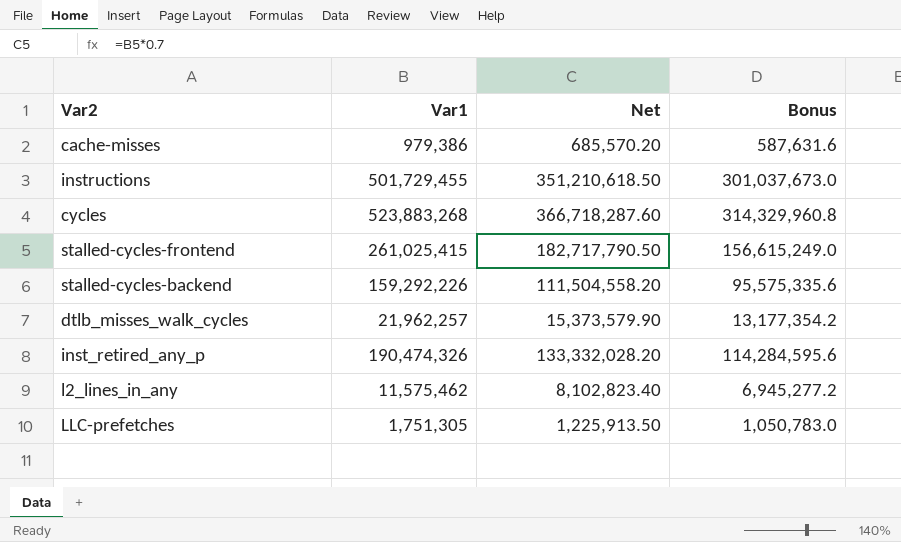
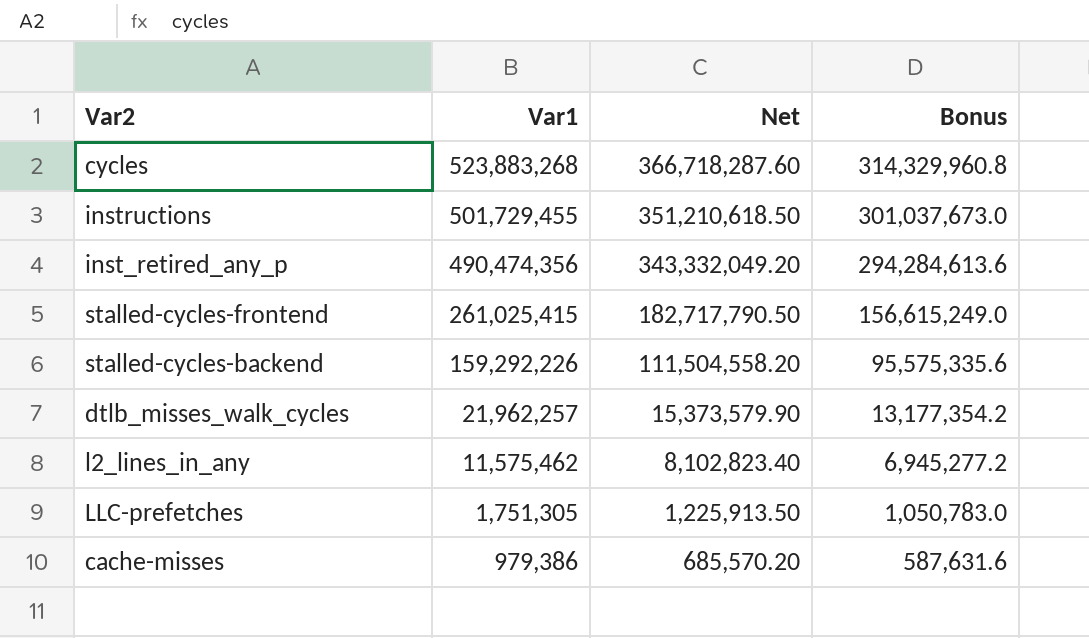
row order: none -> Var1 descending
inst_retired_any_p | Var1: 190,474,326 -> 490,474,356
inst_retired_any_p | Net: 133,332,028.20 -> 343,332,049.20
inst_retired_any_p | Bonus: 114,284,595.6 -> 294,284,613.6

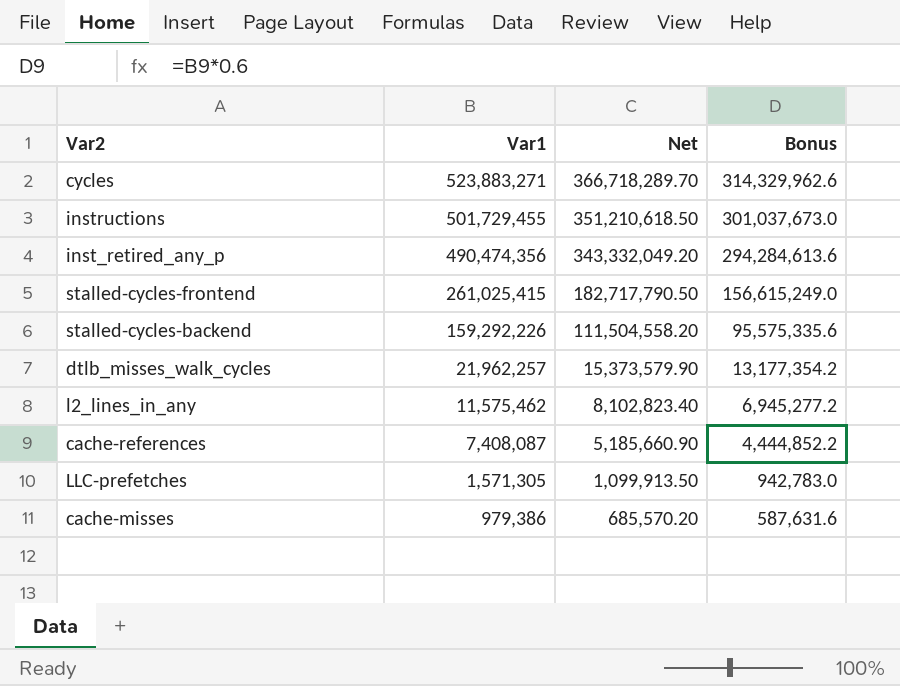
cycles | Var1: 523,883,268 -> 523,883,271
cycles | Net: 366,718,287.60 -> 366,718,289.70
cycles | Bonus: 314,329,960.8 -> 314,329,962.6
row cache-references: none -> 7,408,087 | 5,185,660.90 | 4,444,852.2
LLC-prefetches | Var1: 1,751,305 -> 1,571,305
LLC-prefetches | Net: 1,225,913.50 -> 1,099,913.50
LLC-prefetches | Bonus: 1,050,783.0 -> 942,783.0

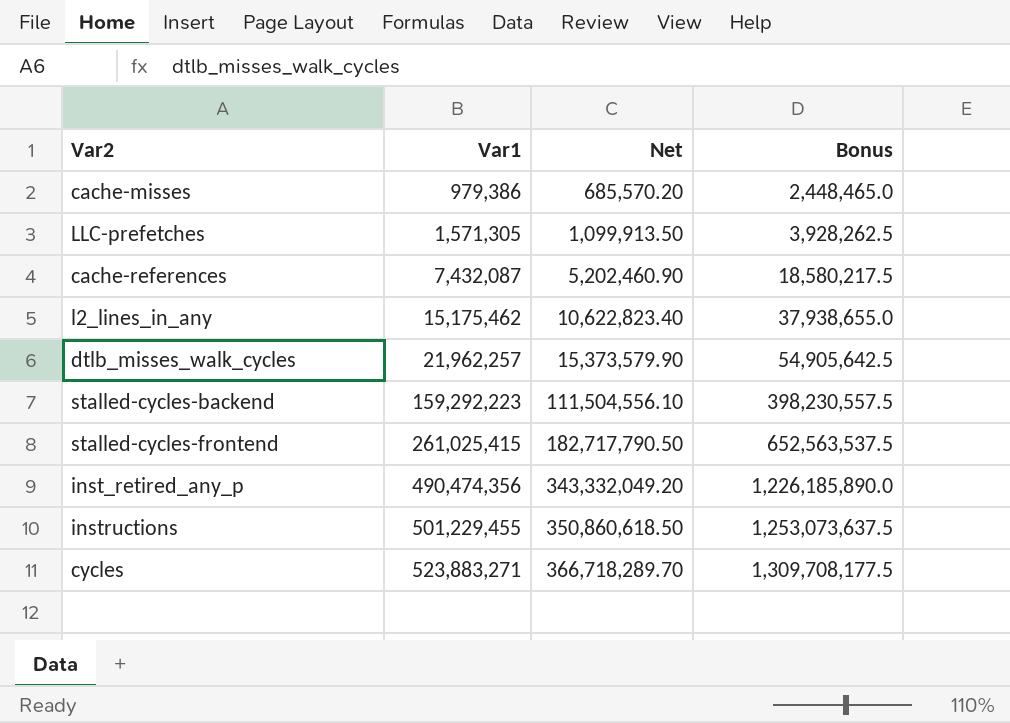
row order: Var1 descending -> Var1 ascending
column Bonus | formula: [Var1] * 0.6 -> [Var1] * 2.5
cache-references | Var1: 7,408,087 -> 7,432,087
cache-references | Net: 5,185,660.90 -> 5,202,460.90
l2_lines_in_any | Var1: 11,575,462 -> 15,175,462
l2_lines_in_any | Net: 8,102,823.40 -> 10,622,823.40
stalled-cycles-backend | Var1: 159,292,226 -> 159,292,223
stalled-cycles-backend | Net: 111,504,558.20 -> 111,504,556.10
instructions | Var1: 501,729,455 -> 501,229,455
instructions | Net: 351,210,618.50 -> 350,860,618.50

